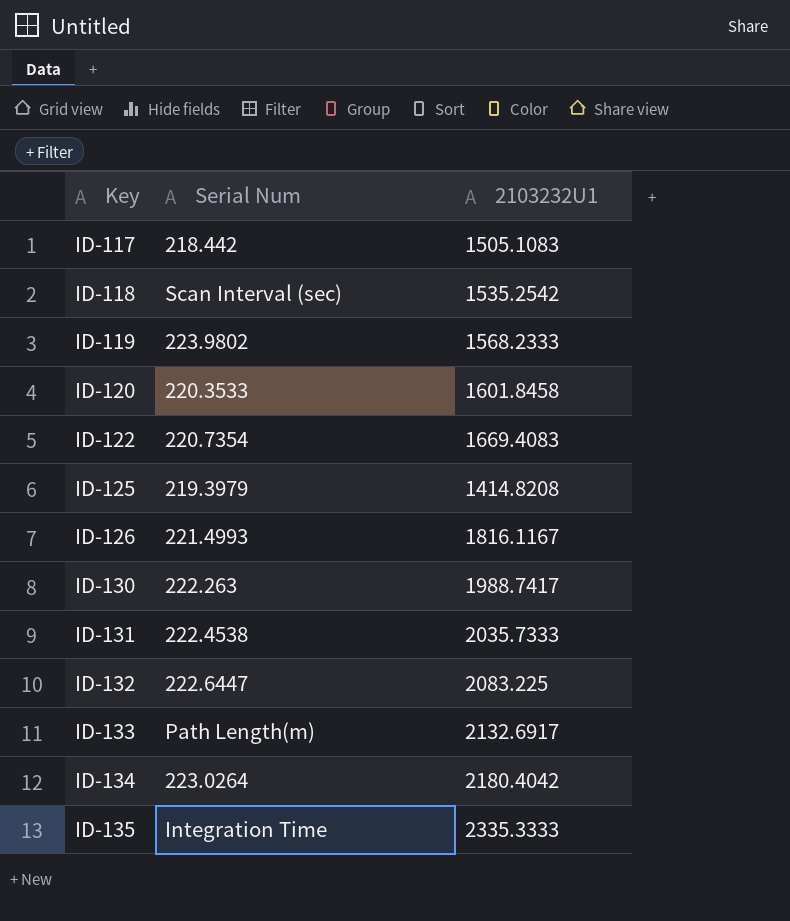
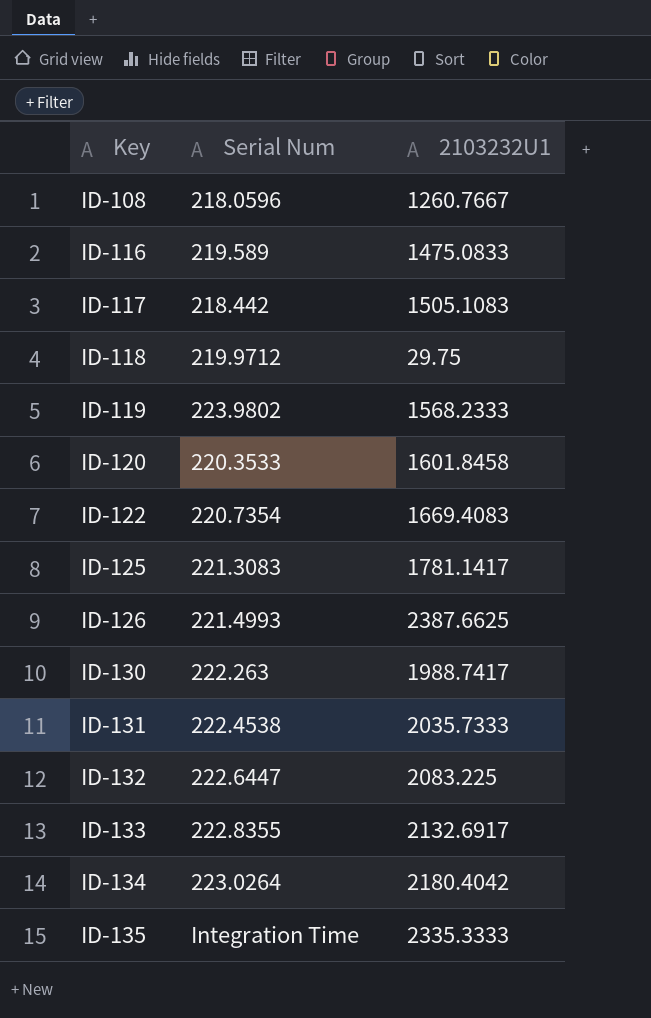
row ID-108: none -> 218.0596 | 1260.7667
row ID-116: none -> 219.589 | 1475.0833
ID-118 | Serial Num: Scan Interval (sec) -> 219.9712
ID-118 | 2103232U1: 1535.2542 -> 29.75
ID-125 | Serial Num: 219.3979 -> 221.3083
ID-125 | 2103232U1: 1414.8208 -> 1781.1417
ID-126 | 2103232U1: 1816.1167 -> 2387.6625
ID-133 | Serial Num: Path Length(m) -> 222.8355

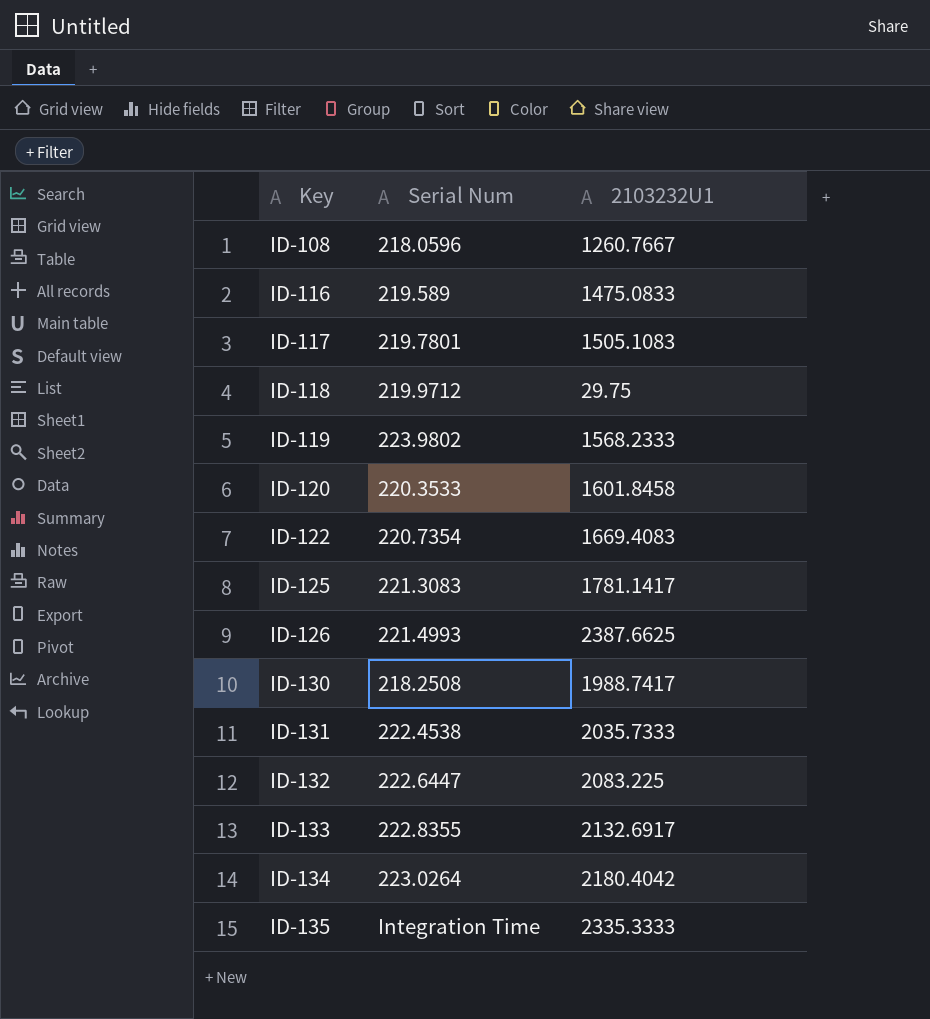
ID-117 | Serial Num: 218.442 -> 219.7801
ID-130 | Serial Num: 222.263 -> 218.2508

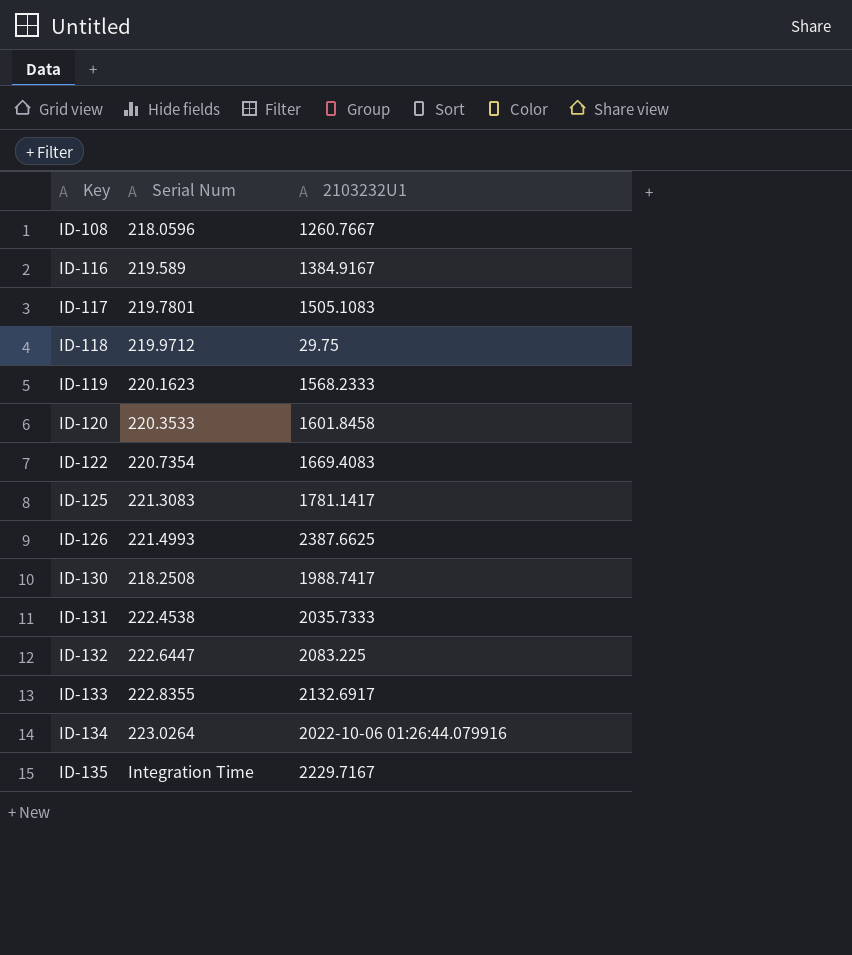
ID-116 | 2103232U1: 1475.0833 -> 1384.9167
ID-119 | Serial Num: 223.9802 -> 220.1623
ID-134 | 2103232U1: 2180.4042 -> 2022-10-06 01:26:44.079916
ID-135 | 2103232U1: 2335.3333 -> 2229.7167

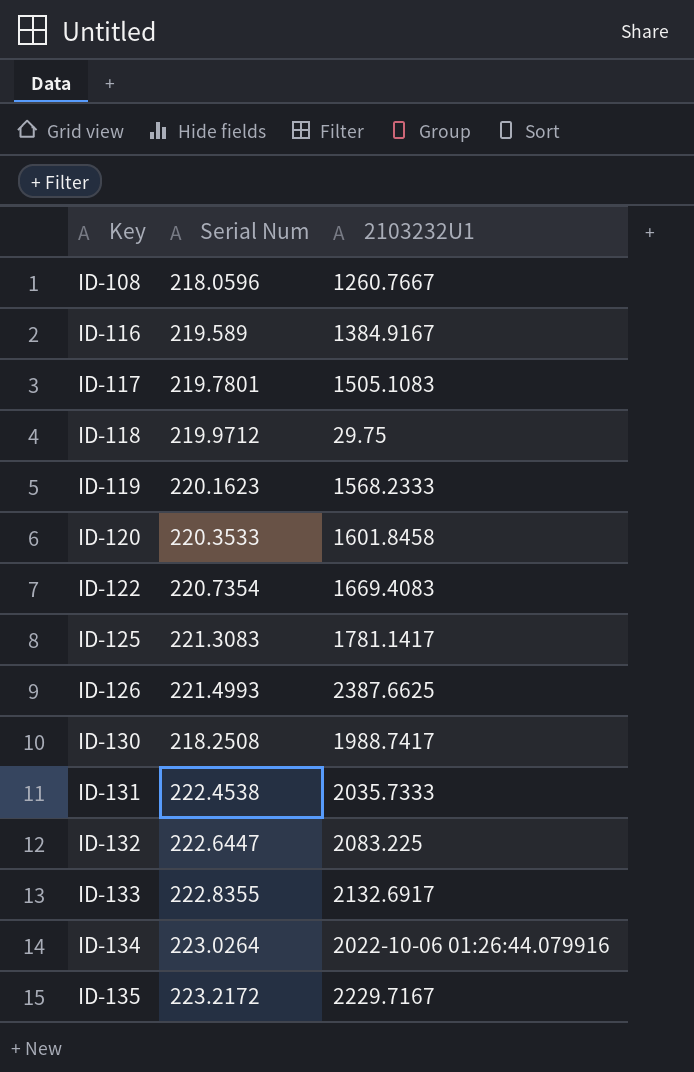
ID-135 | Serial Num: Integration Time -> 223.2172

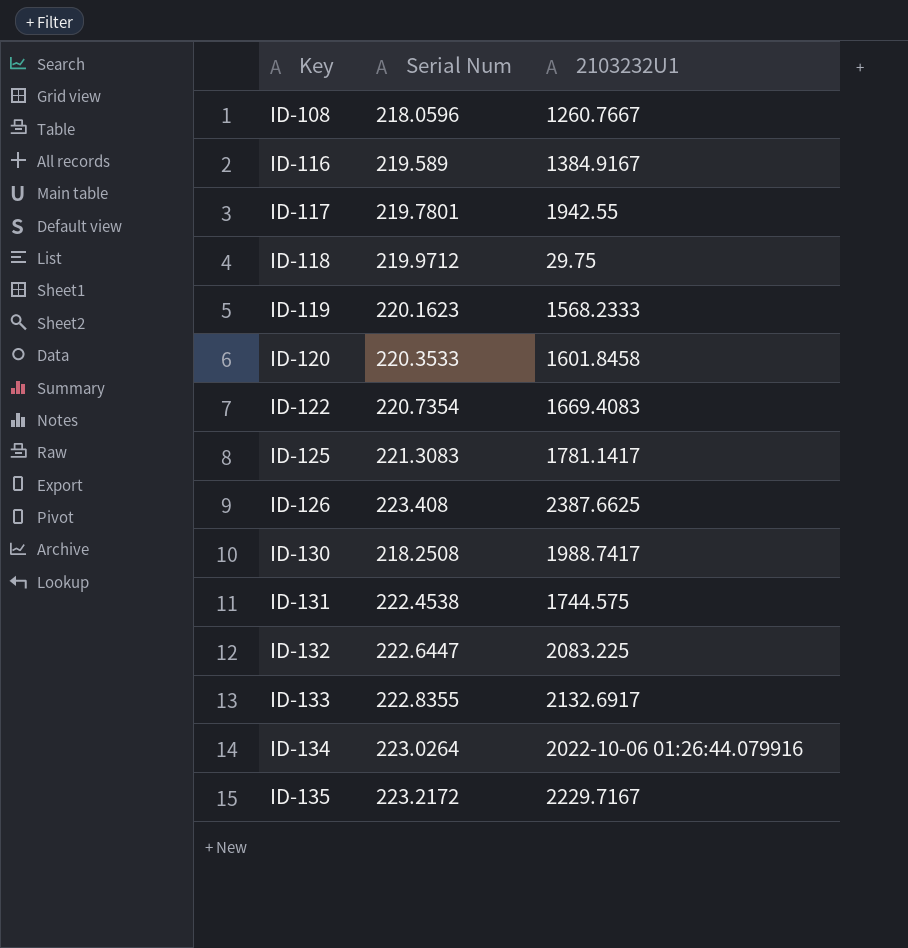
ID-117 | 2103232U1: 1505.1083 -> 1942.55
ID-126 | Serial Num: 221.4993 -> 223.408
ID-131 | 2103232U1: 2035.7333 -> 1744.575

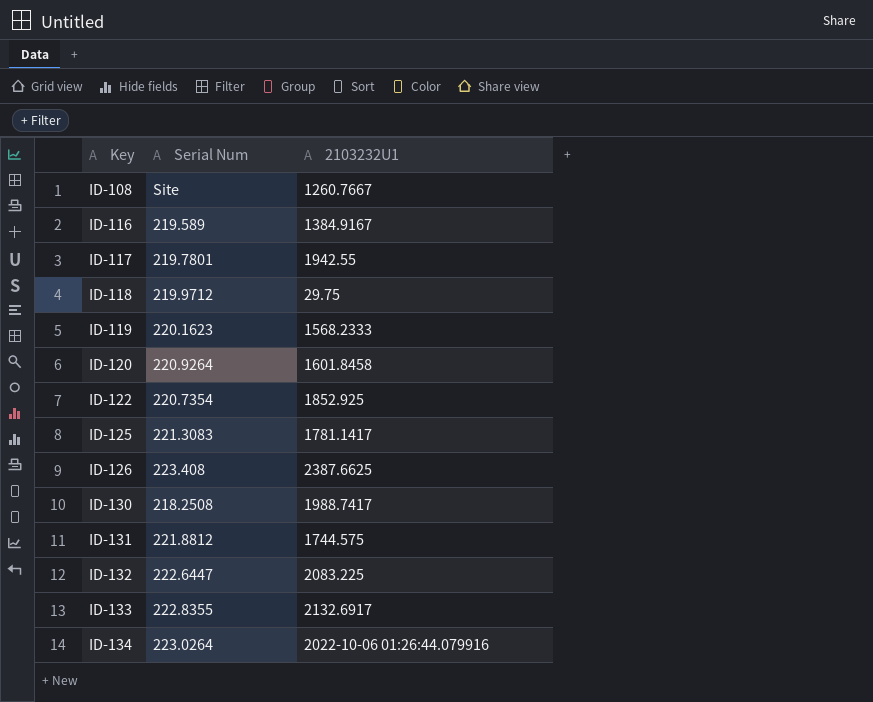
row ID-135: 223.2172 | 2229.7167 -> none
ID-108 | Serial Num: 218.0596 -> Site
ID-120 | Serial Num: 220.3533 -> 220.9264
ID-122 | 2103232U1: 1669.4083 -> 1852.925
ID-131 | Serial Num: 222.4538 -> 221.8812

